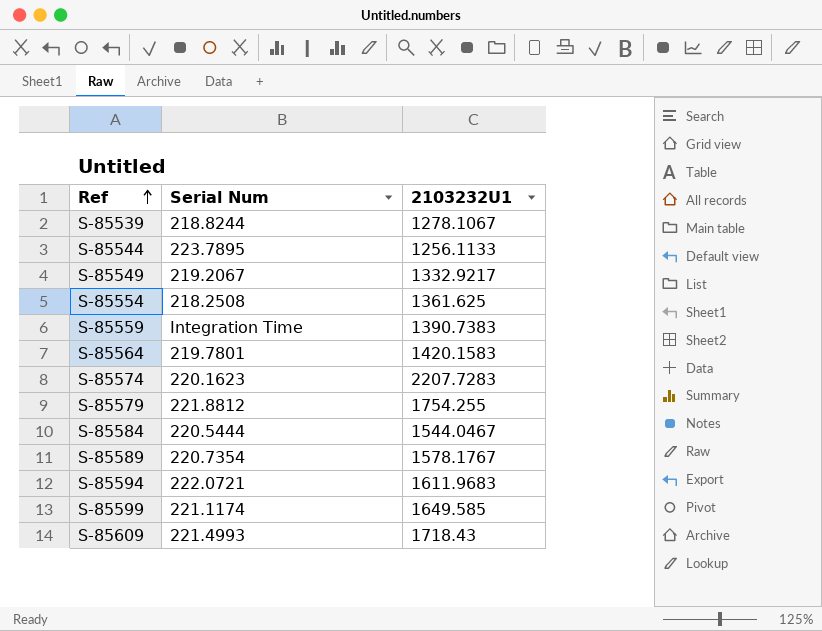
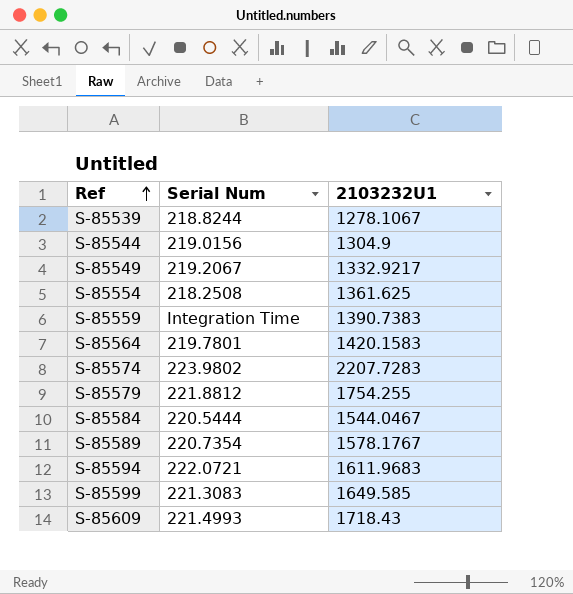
S-85544 | Serial Num: 223.7895 -> 219.0156
S-85544 | 2103232U1: 1256.1133 -> 1304.9
S-85574 | Serial Num: 220.1623 -> 223.9802
S-85599 | Serial Num: 221.1174 -> 221.3083

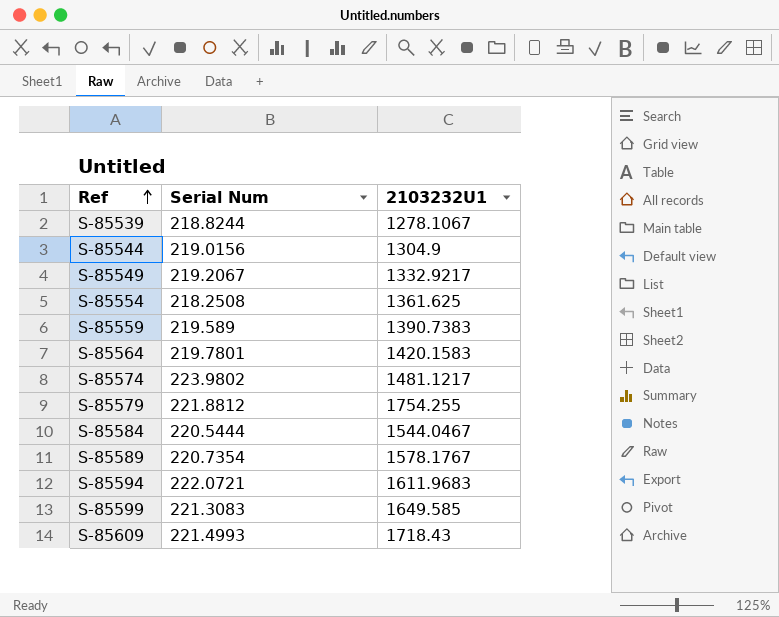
S-85559 | Serial Num: Integration Time -> 219.589
S-85574 | 2103232U1: 2207.7283 -> 1481.1217

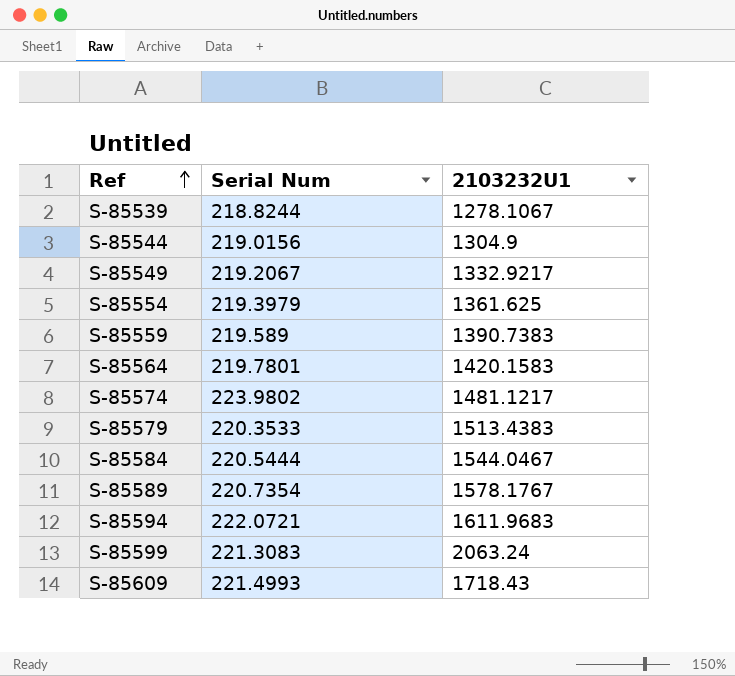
S-85554 | Serial Num: 218.2508 -> 219.3979
S-85579 | Serial Num: 221.8812 -> 220.3533
S-85579 | 2103232U1: 1754.255 -> 1513.4383
S-85599 | 2103232U1: 1649.585 -> 2063.24

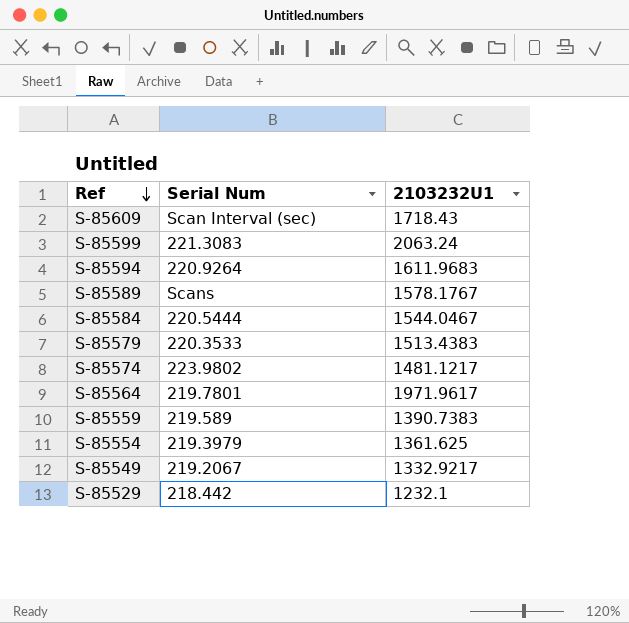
row order: Ref ascending -> Ref descending
row S-85539: 218.8244 | 1278.1067 -> none
row S-85544: 219.0156 | 1304.9 -> none
S-85609 | Serial Num: 221.4993 -> Scan Interval (sec)
S-85594 | Serial Num: 222.0721 -> 220.9264
S-85589 | Serial Num: 220.7354 -> Scans
S-85564 | 2103232U1: 1420.1583 -> 1971.9617
row S-85529: none -> 218.442 | 1232.1

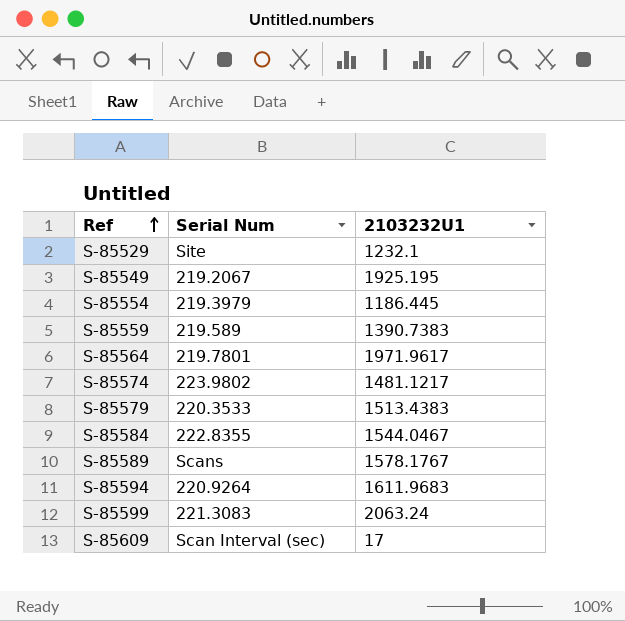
row order: Ref descending -> Ref ascending
S-85529 | Serial Num: 218.442 -> Site
S-85549 | 2103232U1: 1332.9217 -> 1925.195
S-85554 | 2103232U1: 1361.625 -> 1186.445
S-85584 | Serial Num: 220.5444 -> 222.8355
S-85609 | 2103232U1: 1718.43 -> 17

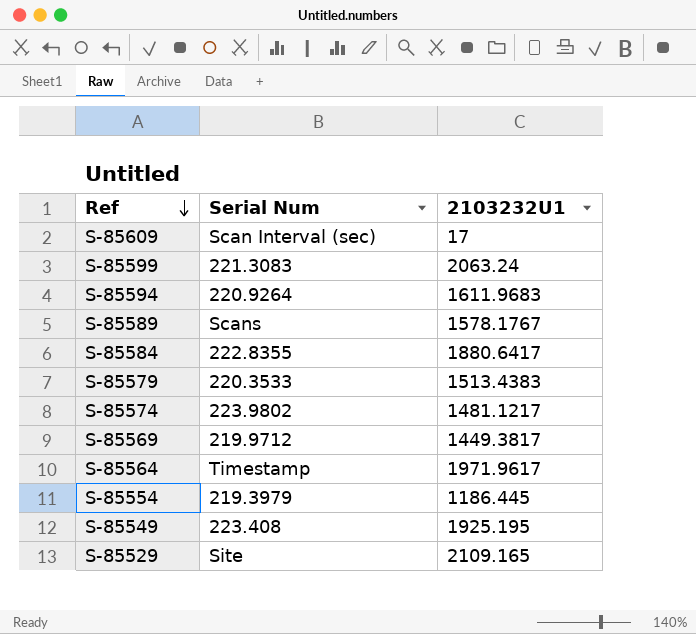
row order: Ref ascending -> Ref descending
row S-85559: 219.589 | 1390.7383 -> none
S-85584 | 2103232U1: 1544.0467 -> 1880.6417
row S-85569: none -> 219.9712 | 1449.3817
S-85564 | Serial Num: 219.7801 -> Timestamp
S-85549 | Serial Num: 219.2067 -> 223.408
S-85529 | 2103232U1: 1232.1 -> 2109.165

